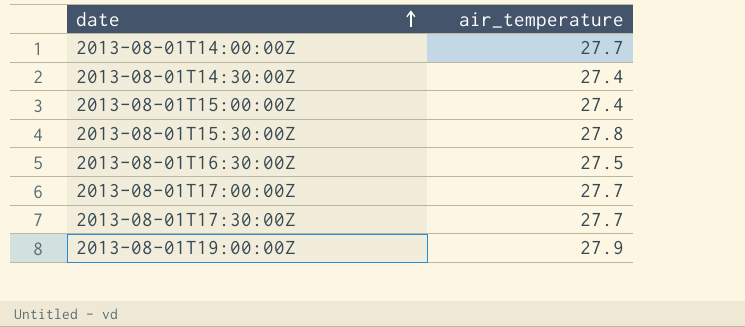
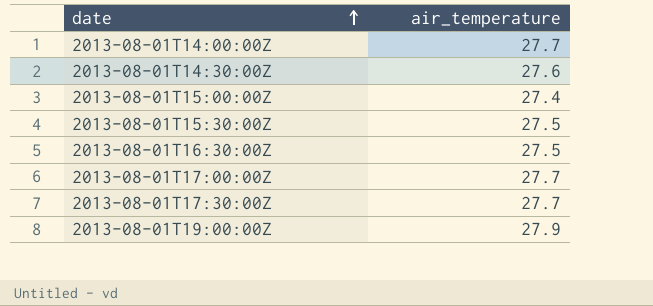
2013-08-01T14:30:00Z | air_temperature: 27.4 -> 27.6
2013-08-01T15:30:00Z | air_temperature: 27.8 -> 27.5

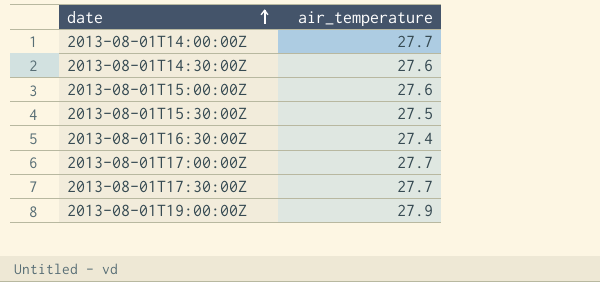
2013-08-01T15:00:00Z | air_temperature: 27.4 -> 27.6
2013-08-01T16:30:00Z | air_temperature: 27.5 -> 27.4

